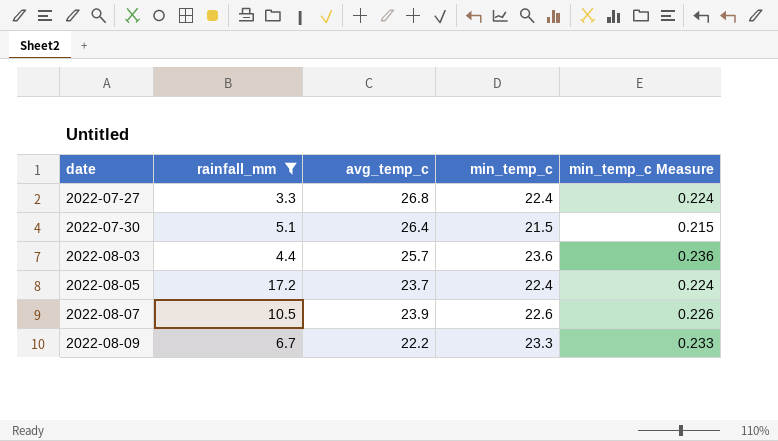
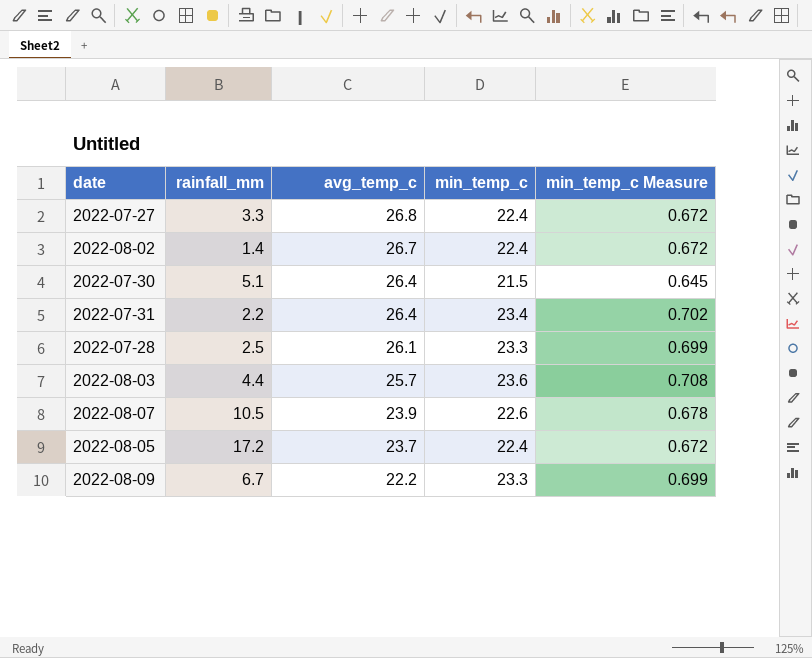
filter: rainfall_mm >= 3.3 -> none
row order: date ascending -> avg_temp_c descending
column min_temp_c Measure | formula: [min_temp_c] * 0.01 -> [min_temp_c] * 0.03

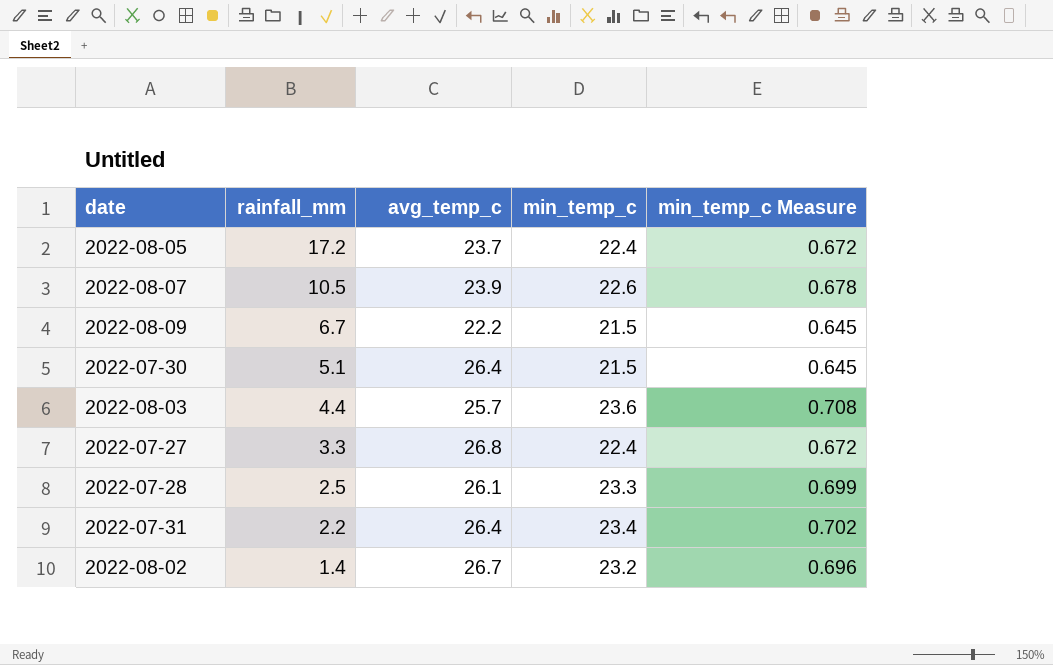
row order: avg_temp_c descending -> rainfall_mm descending
2022-08-09 | min_temp_c: 23.3 -> 21.5
2022-08-09 | min_temp_c Measure: 0.699 -> 0.645
2022-08-02 | min_temp_c: 22.4 -> 23.2
2022-08-02 | min_temp_c Measure: 0.672 -> 0.696

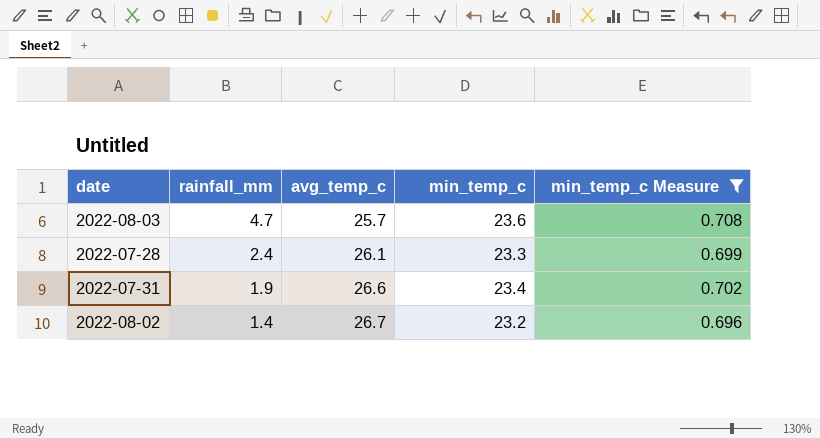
filter: none -> min_temp_c Measure >= 0.696
2022-08-03 | rainfall_mm: 4.4 -> 4.7
2022-07-28 | rainfall_mm: 2.5 -> 2.4
2022-07-31 | rainfall_mm: 2.2 -> 1.9
2022-07-31 | avg_temp_c: 26.4 -> 26.6

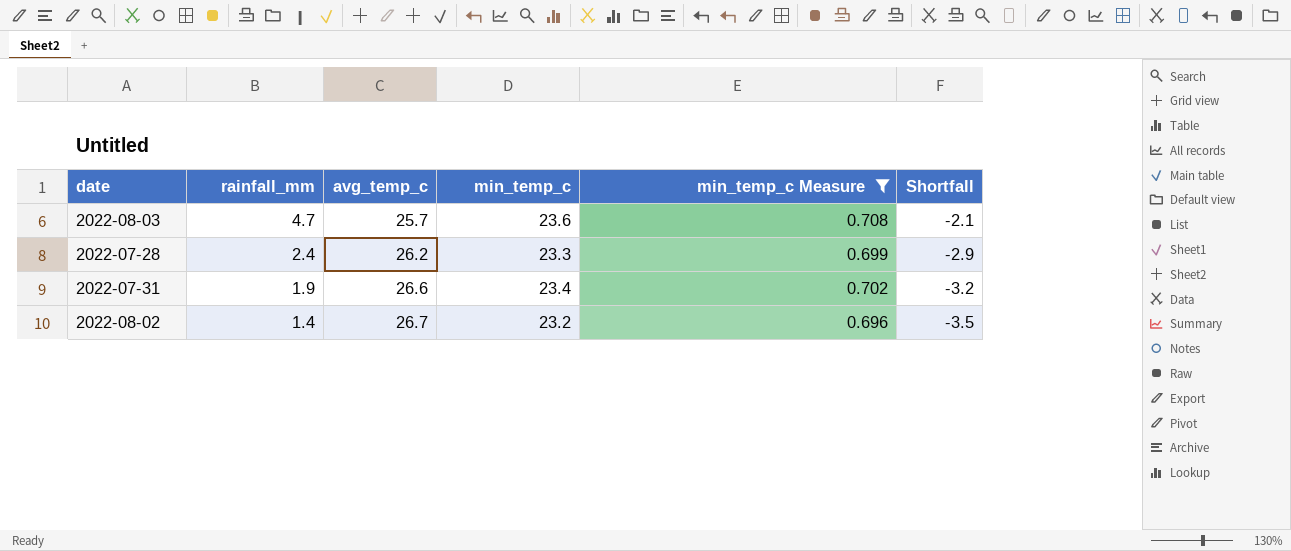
column Shortfall | formula: none -> [min_temp_c] - [avg_temp_c]
2022-07-28 | avg_temp_c: 26.1 -> 26.2

